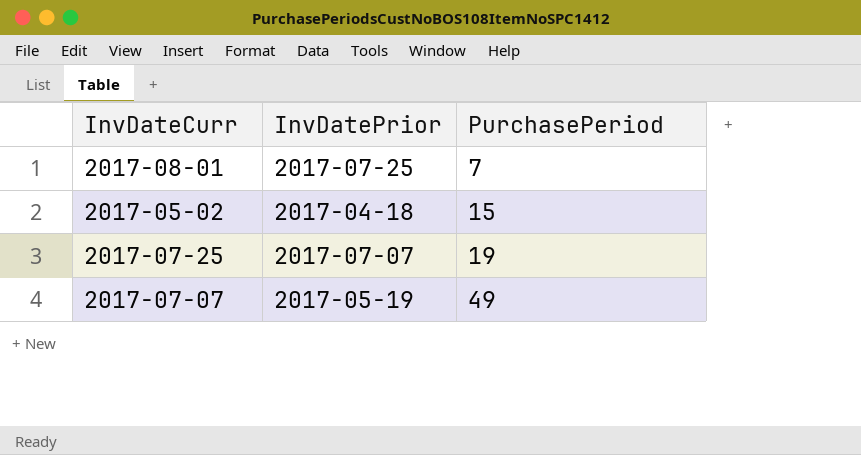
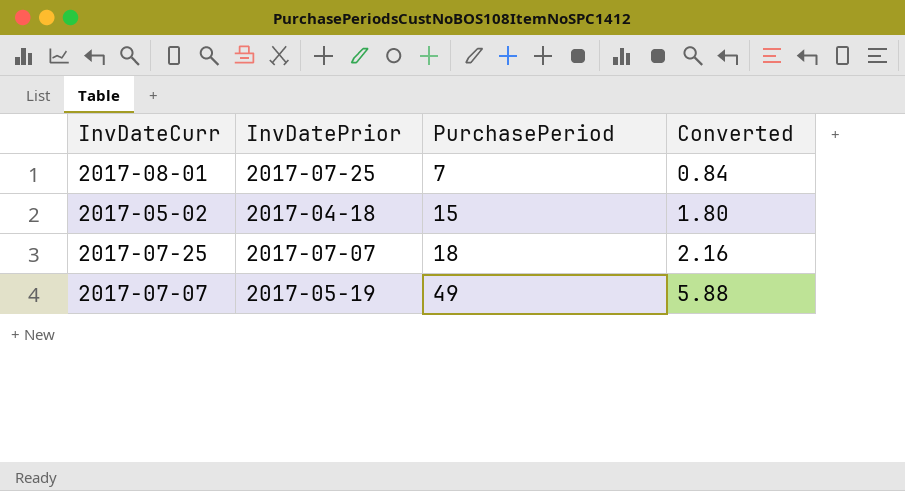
column Converted | formula: none -> [PurchasePeriod] * 0.12
2017-07-25 | PurchasePeriod: 19 -> 18

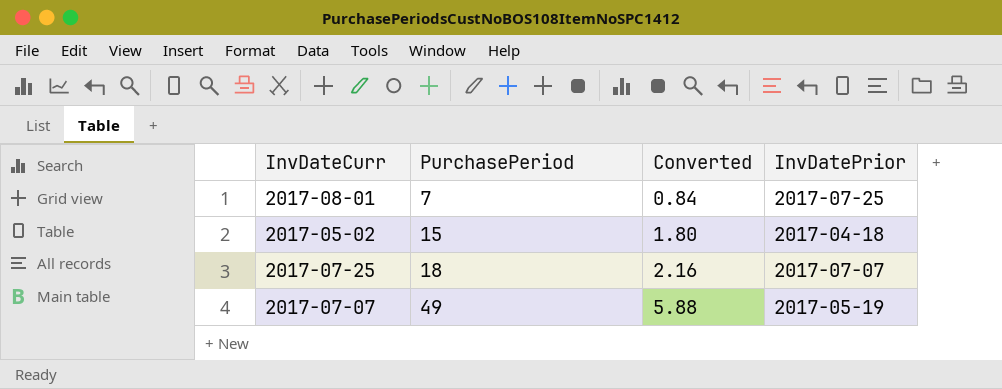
column InvDatePrior | position: 2 -> 4

